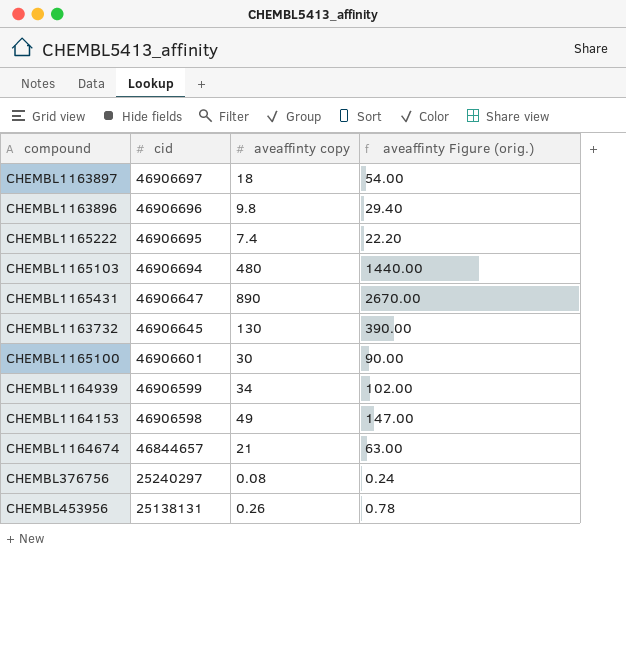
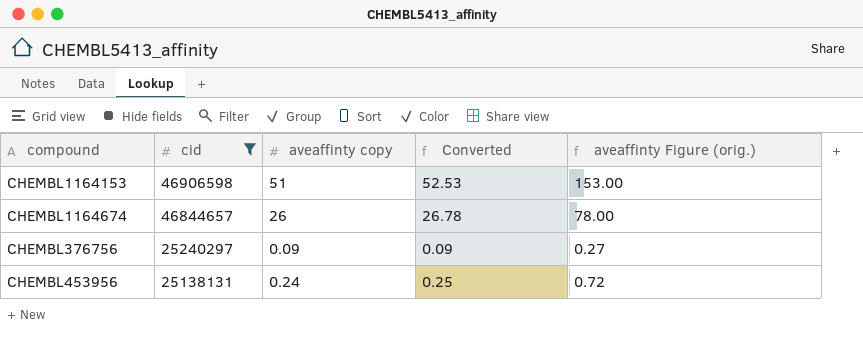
filter: none -> cid <= 46906598
column Converted | formula: none -> [aveaffinty copy] * 1.03
CHEMBL1164153 | aveaffinty copy: 49 -> 51
CHEMBL1164153 | aveaffinty Figure (orig.): 147.00 -> 153.00
CHEMBL1164674 | aveaffinty copy: 21 -> 26
CHEMBL1164674 | aveaffinty Figure (orig.): 63.00 -> 78.00
CHEMBL376756 | aveaffinty copy: 0.08 -> 0.09
CHEMBL376756 | aveaffinty Figure (orig.): 0.24 -> 0.27
CHEMBL453956 | aveaffinty copy: 0.26 -> 0.24
CHEMBL453956 | aveaffinty Figure (orig.): 0.78 -> 0.72

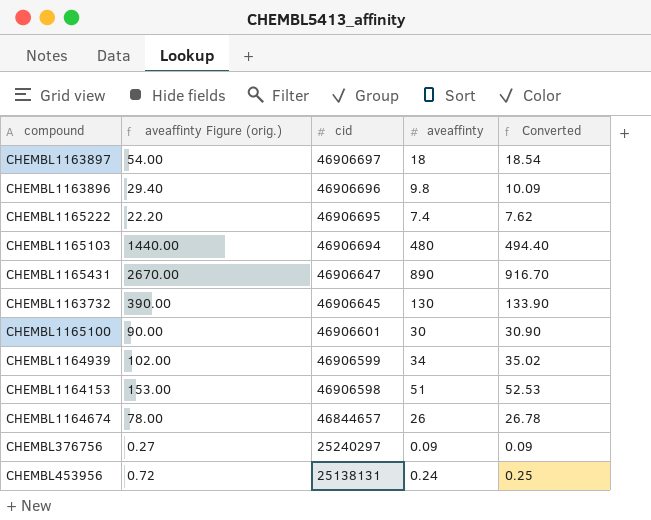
filter: cid <= 46906598 -> none
column aveaffinty Figure (orig.) | position: 5 -> 2
column name: aveaffinty copy -> aveaffinty

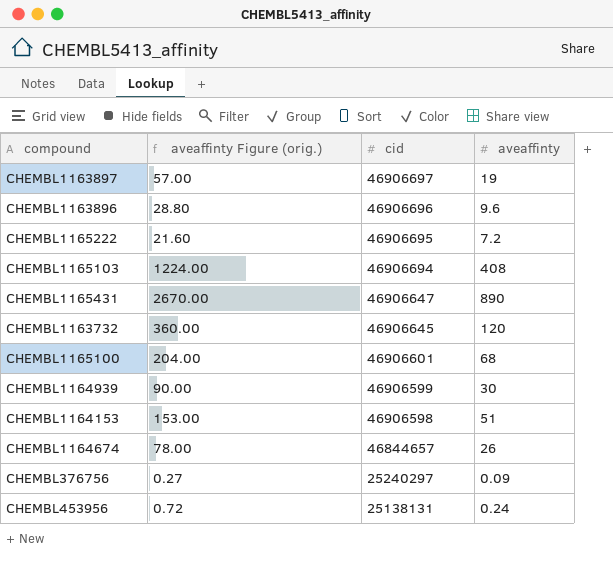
column Converted | formula: [aveaffinty] * 1.03 -> none
CHEMBL1163897 | aveaffinty Figure (orig.): 54.00 -> 57.00
CHEMBL1163897 | aveaffinty: 18 -> 19
CHEMBL1163896 | aveaffinty Figure (orig.): 29.40 -> 28.80
CHEMBL1163896 | aveaffinty: 9.8 -> 9.6
CHEMBL1165222 | aveaffinty Figure (orig.): 22.20 -> 21.60
CHEMBL1165222 | aveaffinty: 7.4 -> 7.2
CHEMBL1165103 | aveaffinty Figure (orig.): 1440.00 -> 1224.00
CHEMBL1165103 | aveaffinty: 480 -> 408
CHEMBL1163732 | aveaffinty Figure (orig.): 390.00 -> 360.00
CHEMBL1163732 | aveaffinty: 130 -> 120
CHEMBL1165100 | aveaffinty Figure (orig.): 90.00 -> 204.00
CHEMBL1165100 | aveaffinty: 30 -> 68
CHEMBL1164939 | aveaffinty Figure (orig.): 102.00 -> 90.00
CHEMBL1164939 | aveaffinty: 34 -> 30

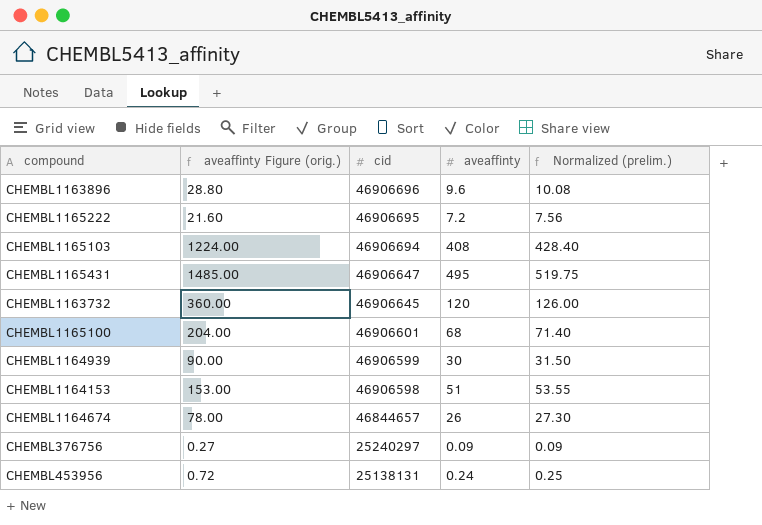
column Normalized (prelim.) | formula: none -> [aveaffinty] * 1.05
row CHEMBL1163897: 57.00 | 46906697 | 19 -> none
CHEMBL1165431 | aveaffinty Figure (orig.): 2670.00 -> 1485.00
CHEMBL1165431 | aveaffinty: 890 -> 495

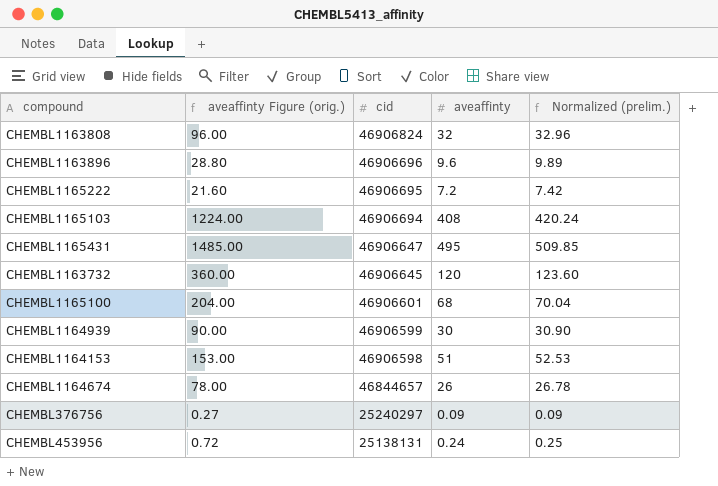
column Normalized (prelim.) | formula: [aveaffinty] * 1.05 -> [aveaffinty] * 1.03
row CHEMBL1163808: none -> 96.00 | 46906824 | 32 | 32.96

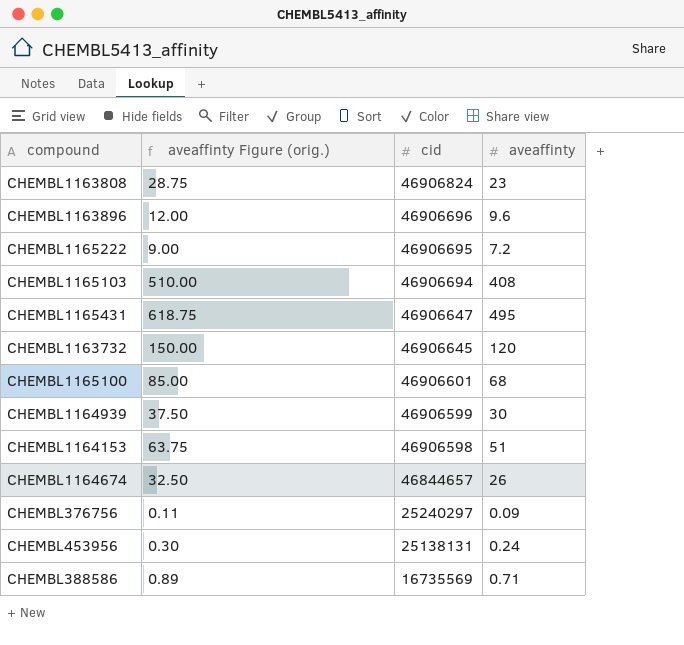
column Normalized (prelim.) | formula: [aveaffinty] * 1.03 -> none
column aveaffinty Figure (orig.) | formula: [aveaffinty] * 3 -> [aveaffinty] * 1.25
CHEMBL1163808 | aveaffinty: 32 -> 23
row CHEMBL388586: none -> 0.89 | 16735569 | 0.71

